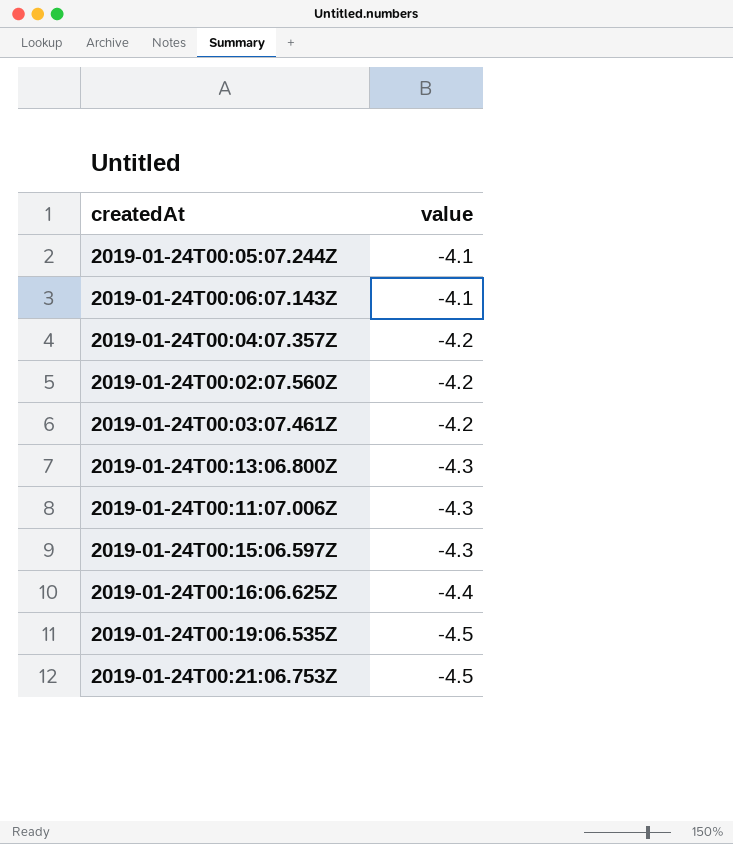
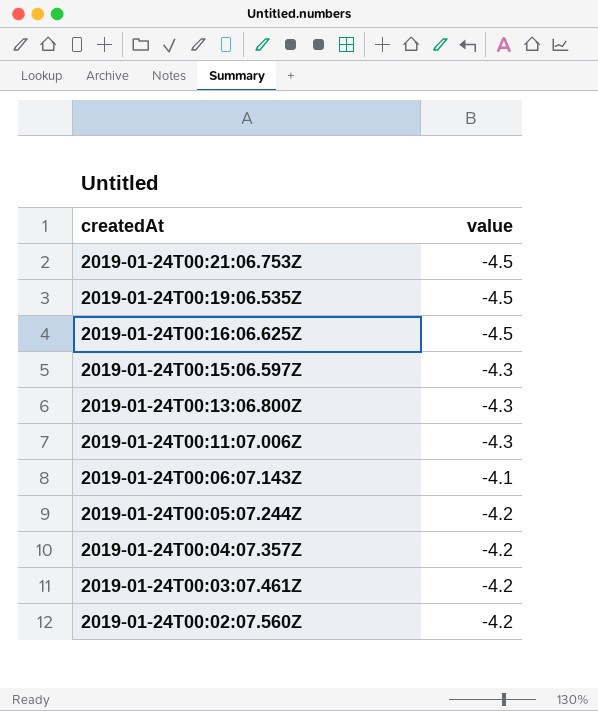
row order: value descending -> createdAt descending
2019-01-24T00:16:06.625Z | value: -4.4 -> -4.5
2019-01-24T00:05:07.244Z | value: -4.1 -> -4.2

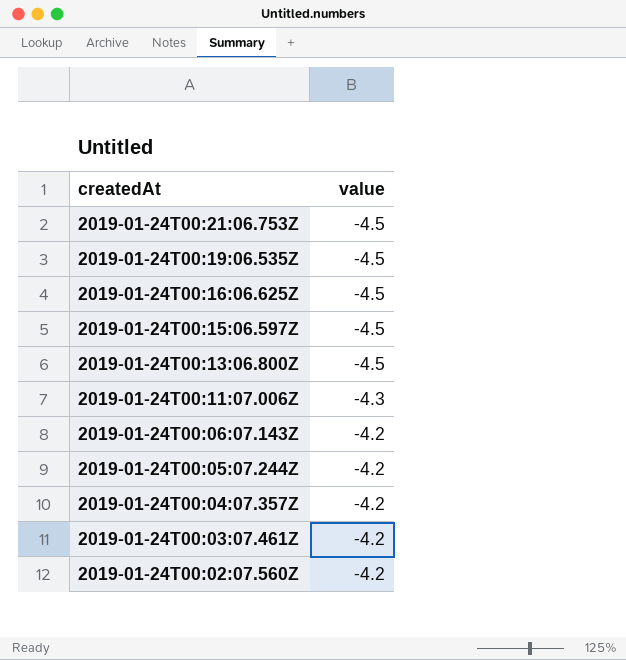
2019-01-24T00:15:06.597Z | value: -4.3 -> -4.5
2019-01-24T00:13:06.800Z | value: -4.3 -> -4.5
2019-01-24T00:06:07.143Z | value: -4.1 -> -4.2

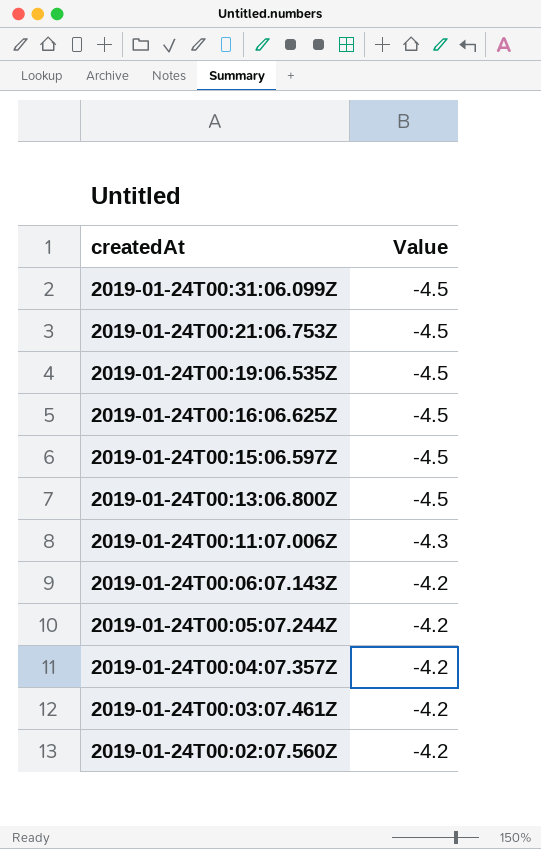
column name: value -> Value
row 2019-01-24T00:31:06.099Z: none -> -4.5

